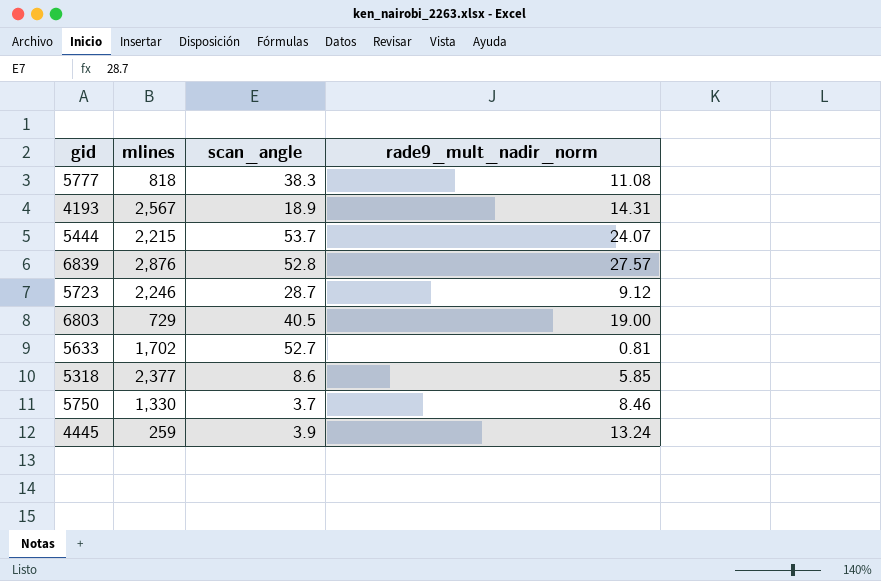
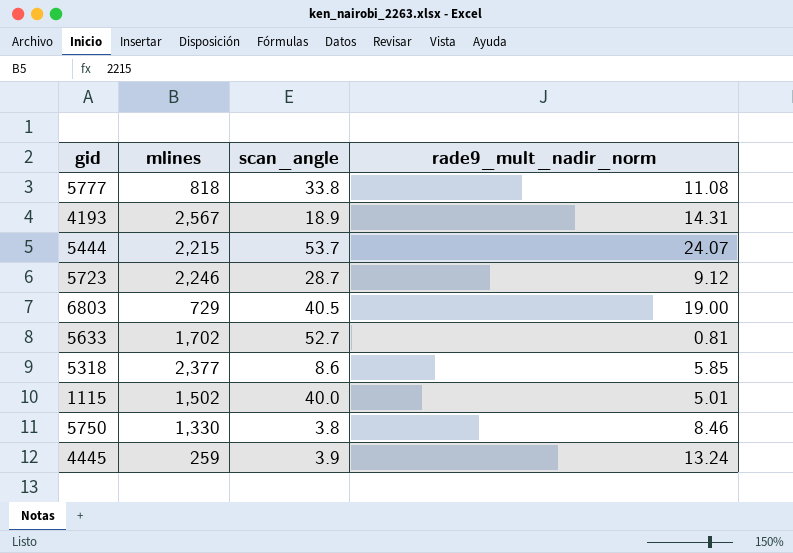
row 6839: 2,876 | 52.8 | 27.57 -> none
5777 | scan_angle: 38.3 -> 33.8
row 1115: none -> 1,502 | 40.0 | 5.01
5750 | scan_angle: 3.7 -> 3.8

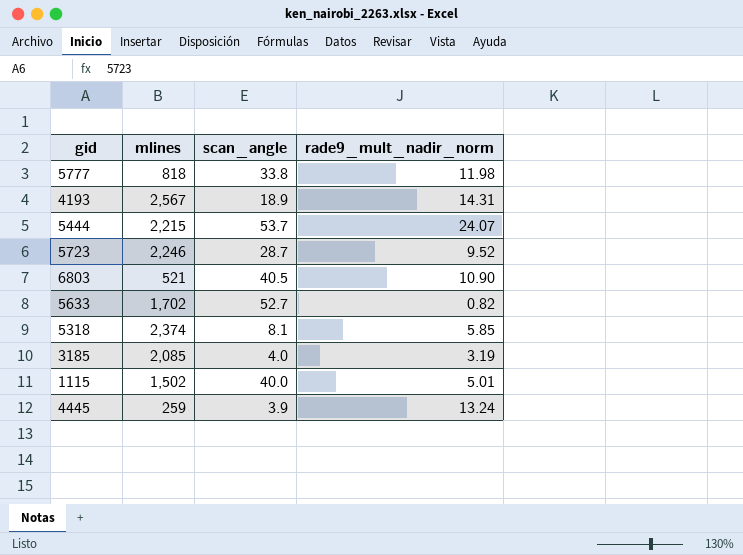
row 5750: 1,330 | 3.8 | 8.46 -> none
5777 | rade9_mult_nadir_norm: 11.08 -> 11.98
5723 | rade9_mult_nadir_norm: 9.12 -> 9.52
6803 | mlines: 729 -> 521
6803 | rade9_mult_nadir_norm: 19.00 -> 10.90
5633 | rade9_mult_nadir_norm: 0.81 -> 0.82
5318 | mlines: 2,377 -> 2,374
5318 | scan_angle: 8.6 -> 8.1
row 3185: none -> 2,085 | 4.0 | 3.19

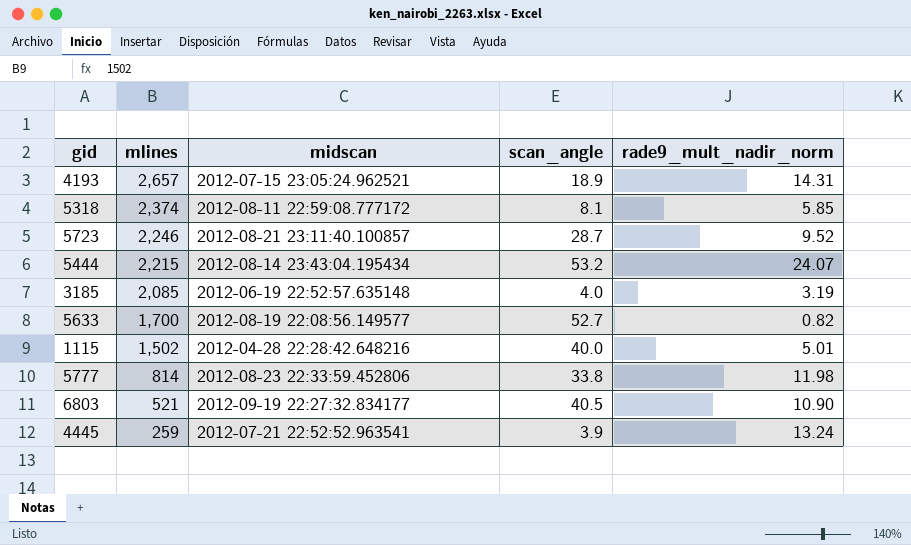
row order: none -> mlines descending
column midscan | position: none -> 3
4193 | mlines: 2,567 -> 2,657
5444 | scan_angle: 53.7 -> 53.2
5633 | mlines: 1,702 -> 1,700
5777 | mlines: 818 -> 814

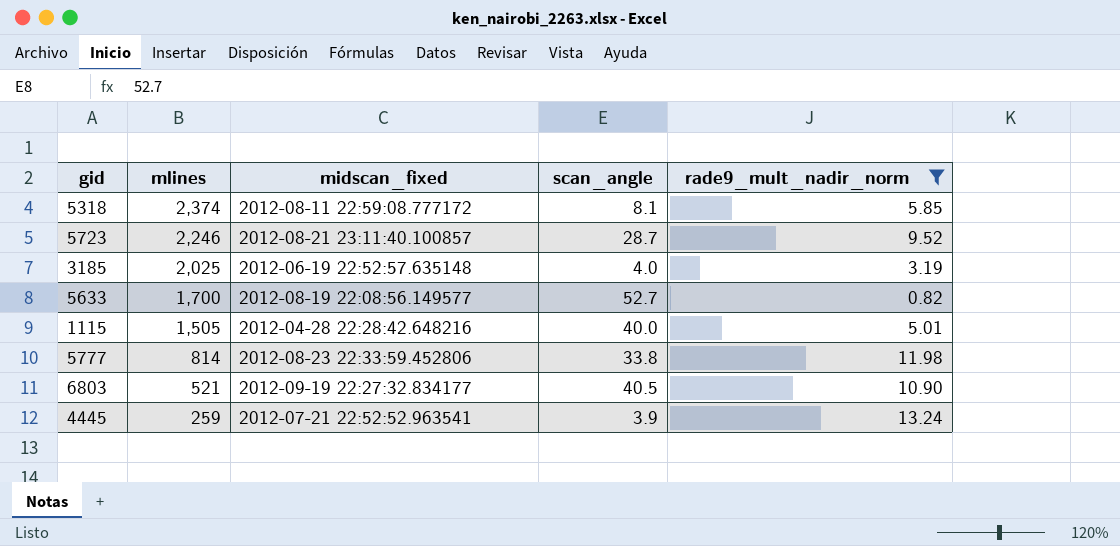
filter: none -> rade9_mult_nadir_norm <= 13.24
column name: midscan -> midscan_fixed
3185 | mlines: 2,085 -> 2,025
1115 | mlines: 1,502 -> 1,505

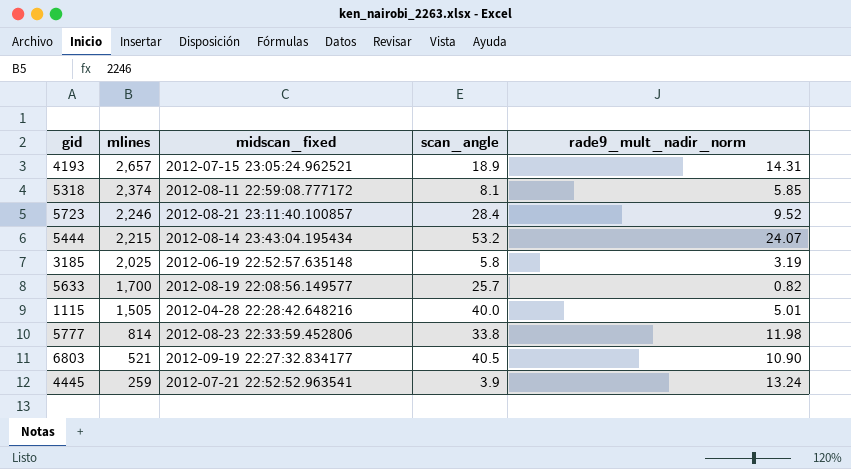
filter: rade9_mult_nadir_norm <= 13.24 -> none
5723 | scan_angle: 28.7 -> 28.4
3185 | scan_angle: 4.0 -> 5.8
5633 | scan_angle: 52.7 -> 25.7

